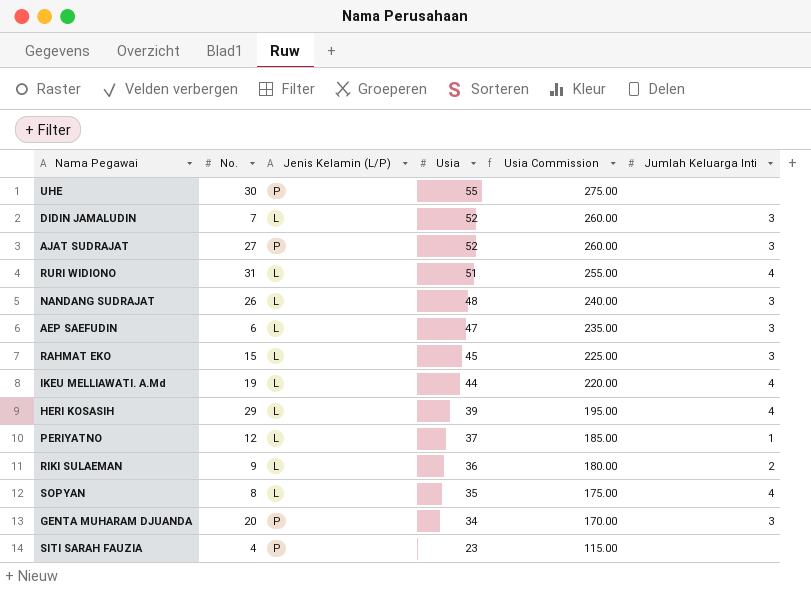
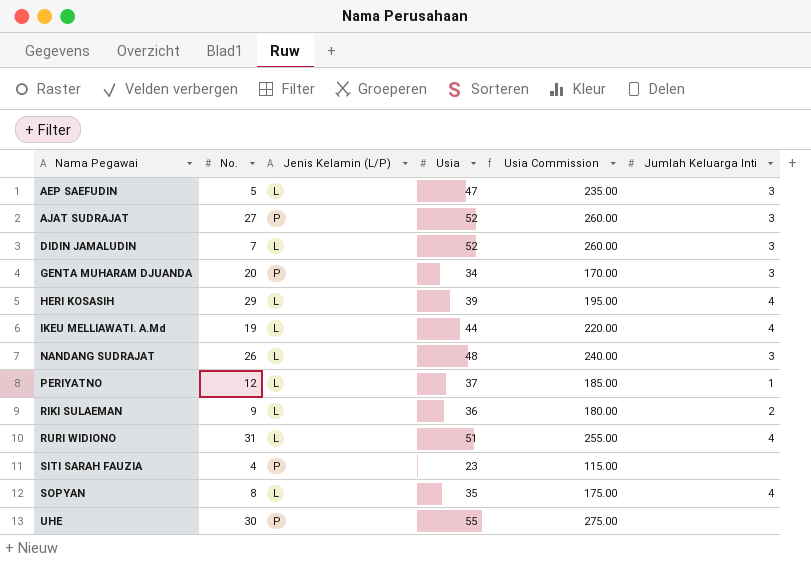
row order: Usia descending -> Nama Pegawai ascending
row RAHMAT EKO: 15 | L | 45 | 225.00 | 3 -> none
AEP SAEFUDIN | No.: 6 -> 5

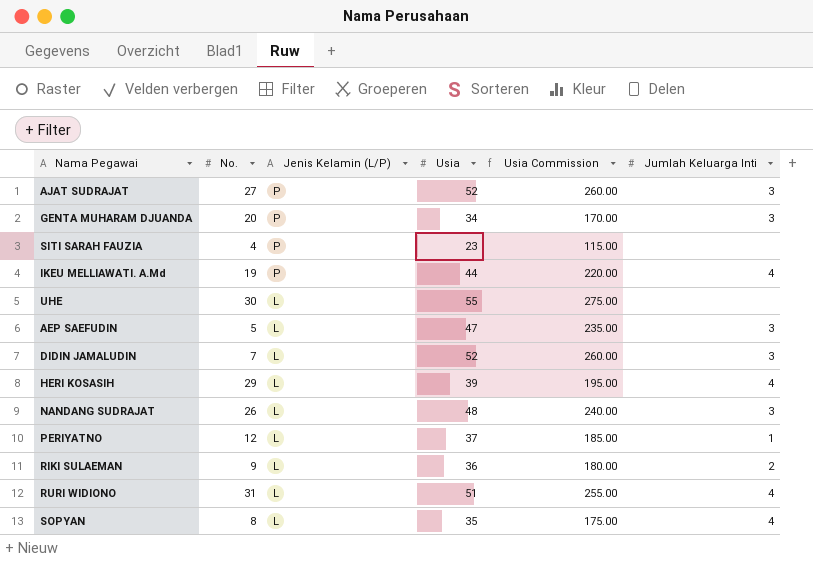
row order: Nama Pegawai ascending -> Jenis Kelamin (L/P) descending
IKEU MELLIAWATI. A.Md | Jenis Kelamin (L/P): L -> P
UHE | Jenis Kelamin (L/P): P -> L

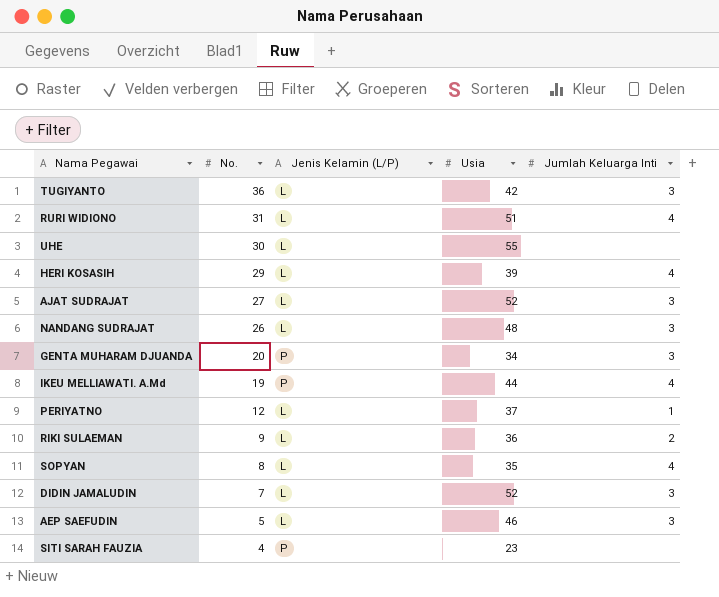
row order: Jenis Kelamin (L/P) descending -> No. descending
column Usia Commission | formula: [Usia] * 5 -> none
row TUGIYANTO: none -> 36 | L | 42 | 3
AJAT SUDRAJAT | Jenis Kelamin (L/P): P -> L
AEP SAEFUDIN | Usia: 47 -> 46

